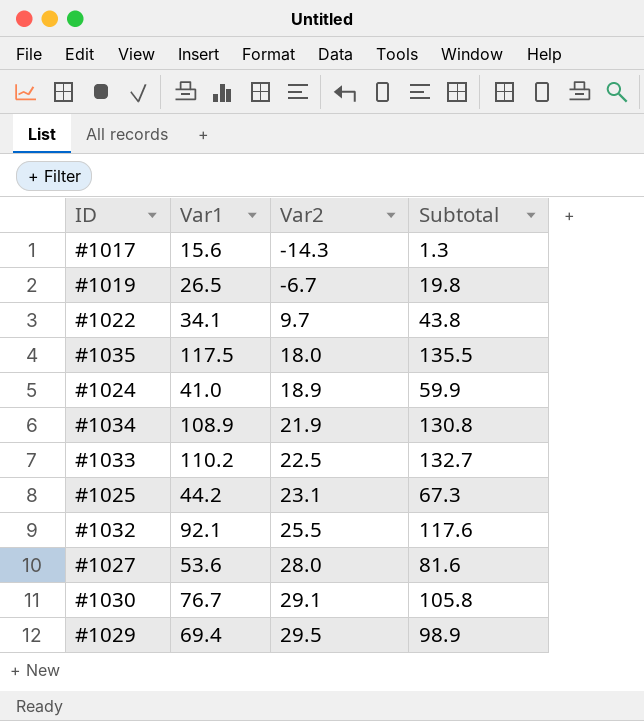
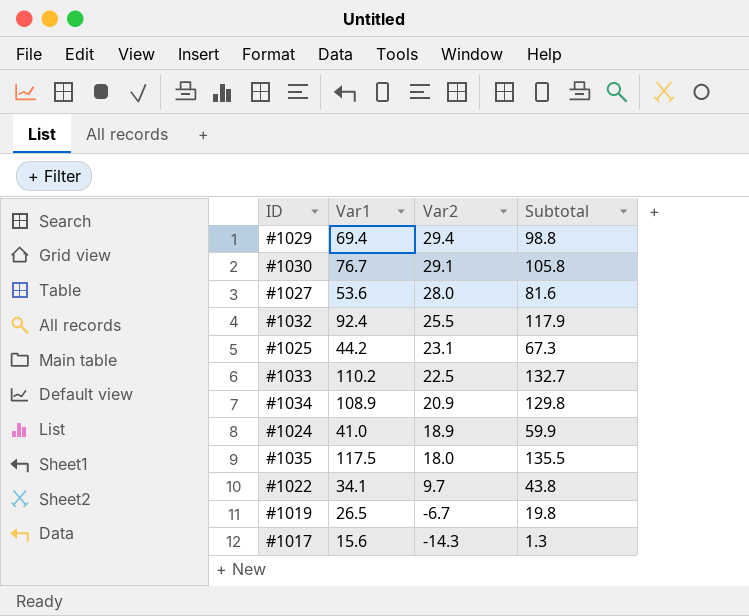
row order: Var2 ascending -> Var2 descending
#1029 | Var2: 29.5 -> 29.4
#1029 | Subtotal: 98.9 -> 98.8
#1032 | Var1: 92.1 -> 92.4
#1032 | Subtotal: 117.6 -> 117.9
#1034 | Var2: 21.9 -> 20.9
#1034 | Subtotal: 130.8 -> 129.8

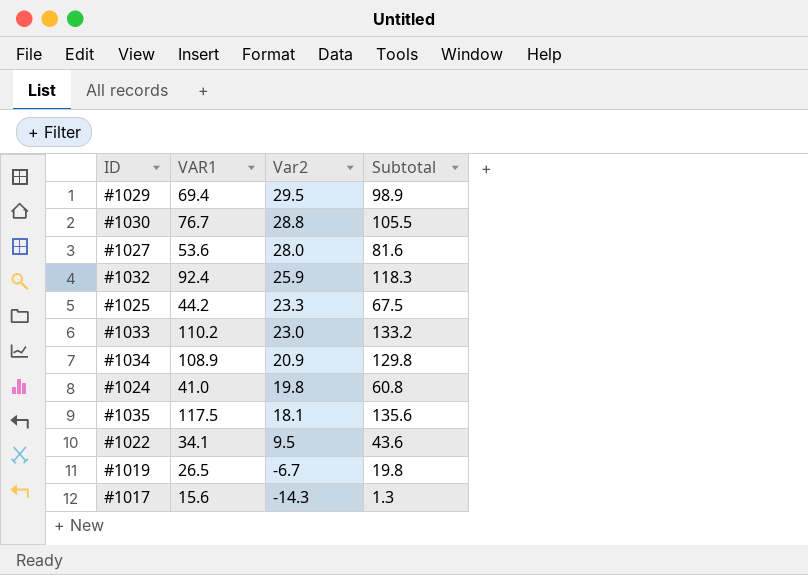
column name: Var1 -> VAR1
#1029 | Var2: 29.4 -> 29.5
#1029 | Subtotal: 98.8 -> 98.9
#1030 | Var2: 29.1 -> 28.8
#1030 | Subtotal: 105.8 -> 105.5
#1032 | Var2: 25.5 -> 25.9
#1032 | Subtotal: 117.9 -> 118.3
#1025 | Var2: 23.1 -> 23.3
#1025 | Subtotal: 67.3 -> 67.5
#1033 | Var2: 22.5 -> 23.0
#1033 | Subtotal: 132.7 -> 133.2
#1024 | Var2: 18.9 -> 19.8
#1024 | Subtotal: 59.9 -> 60.8
#1035 | Var2: 18.0 -> 18.1
#1035 | Subtotal: 135.5 -> 135.6
#1022 | Var2: 9.7 -> 9.5
#1022 | Subtotal: 43.8 -> 43.6

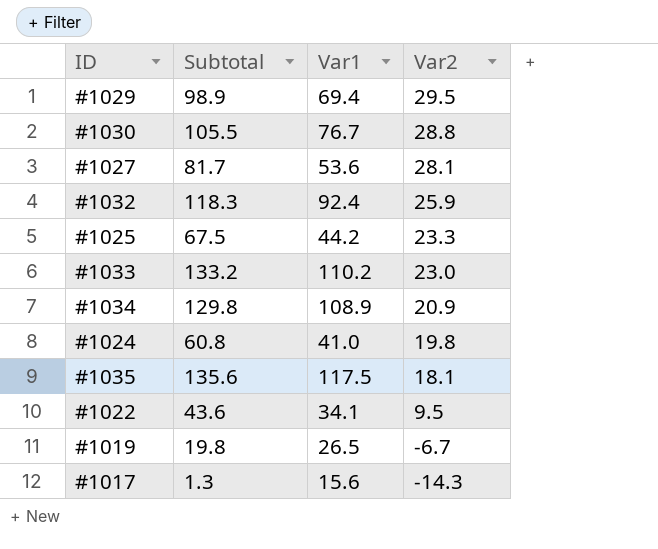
column Subtotal | position: 4 -> 2
column name: VAR1 -> Var1
#1027 | Subtotal: 81.6 -> 81.7
#1027 | Var2: 28.0 -> 28.1

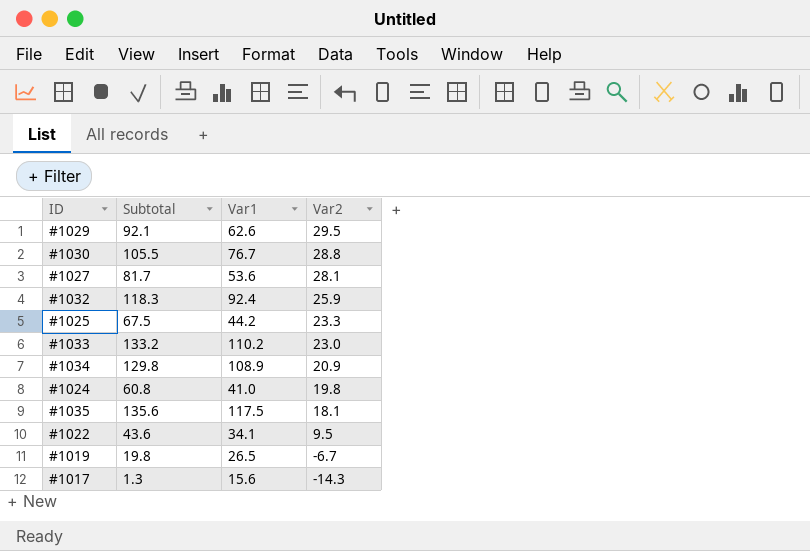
#1029 | Subtotal: 98.9 -> 92.1
#1029 | Var1: 69.4 -> 62.6

